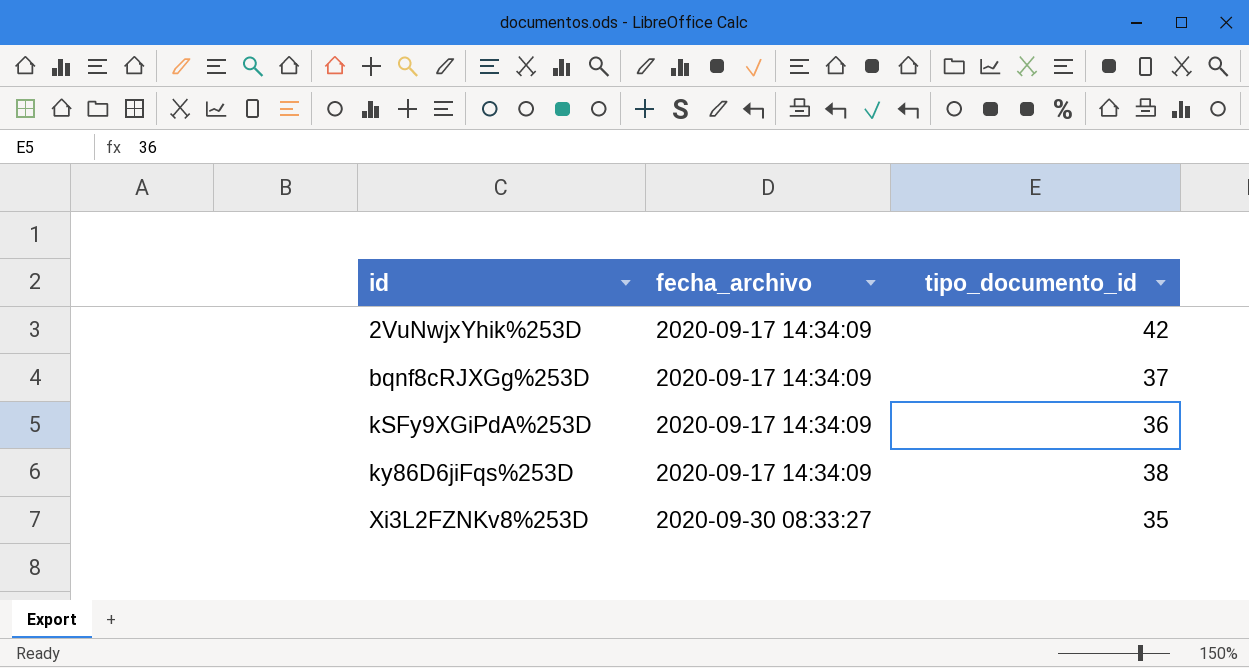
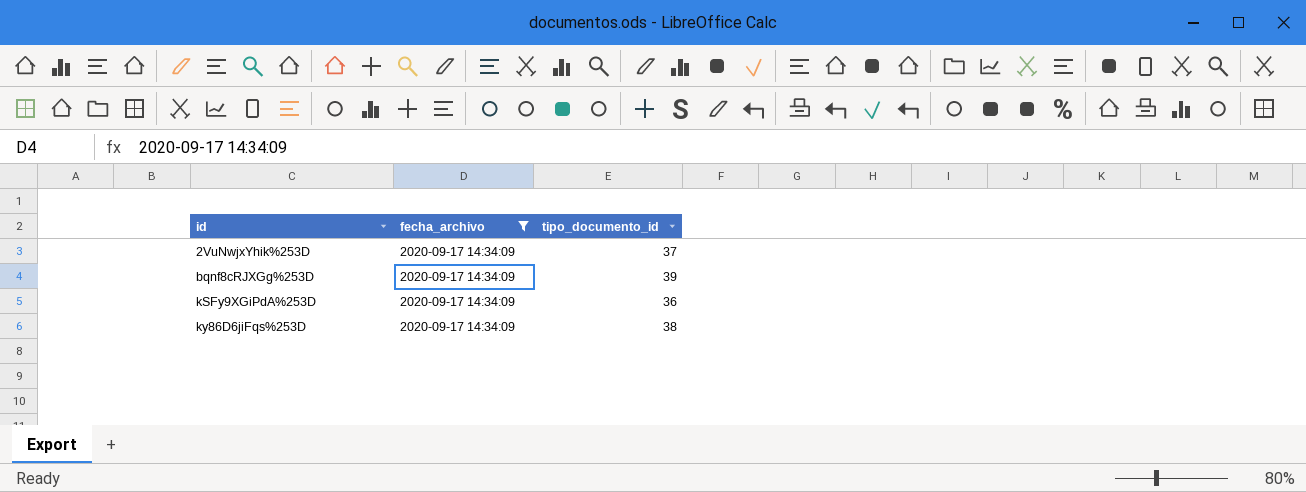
filter: none -> fecha_archivo = 2020-09-17 14:34:09
2VuNwjxYhik%253D | tipo_documento_id: 42 -> 37
bqnf8cRJXGg%253D | tipo_documento_id: 37 -> 39

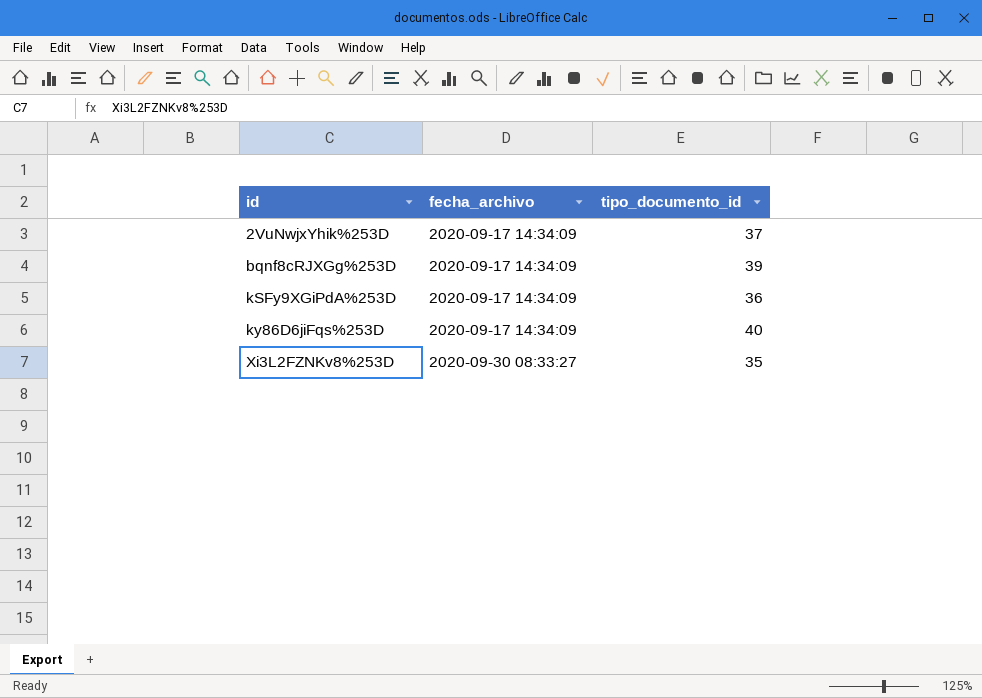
filter: fecha_archivo = 2020-09-17 14:34:09 -> none
ky86D6jiFqs%253D | tipo_documento_id: 38 -> 40

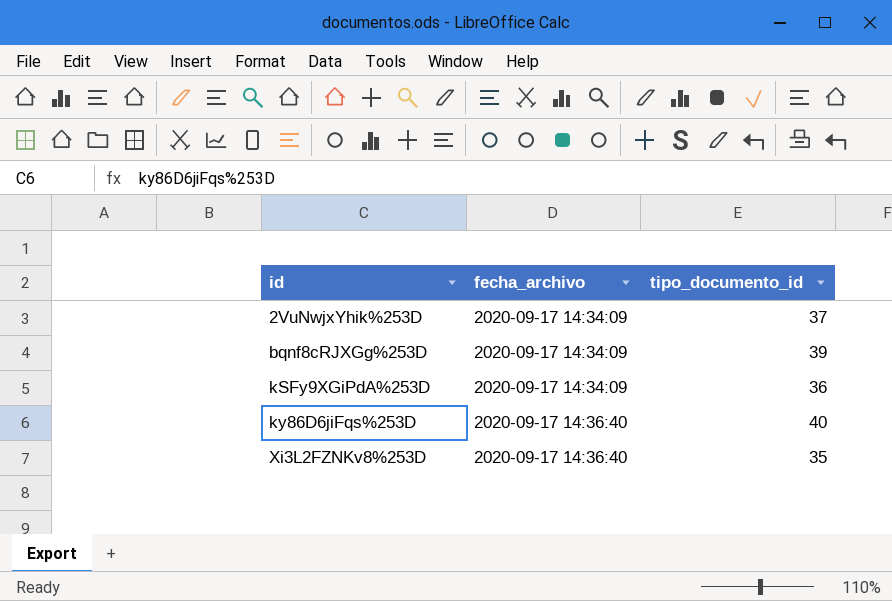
ky86D6jiFqs%253D | fecha_archivo: 2020-09-17 14:34:09 -> 2020-09-17 14:36:40
Xi3L2FZNKv8%253D | fecha_archivo: 2020-09-30 08:33:27 -> 2020-09-17 14:36:40

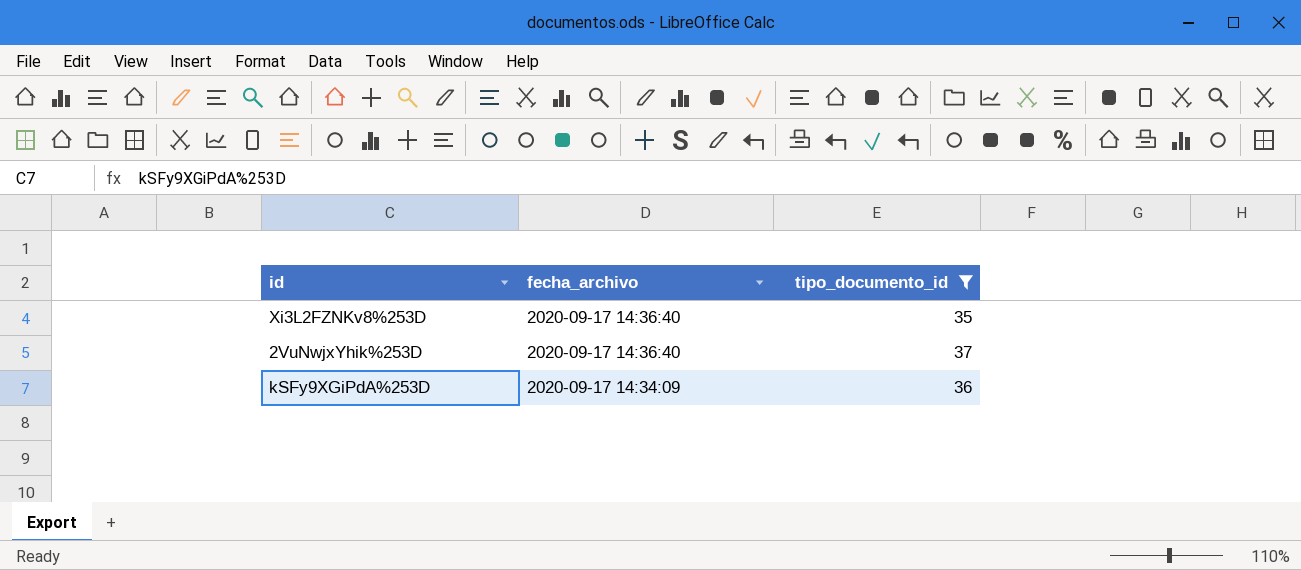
filter: none -> tipo_documento_id <= 37
row order: id ascending -> fecha_archivo descending
2VuNwjxYhik%253D | fecha_archivo: 2020-09-17 14:34:09 -> 2020-09-17 14:36:40

